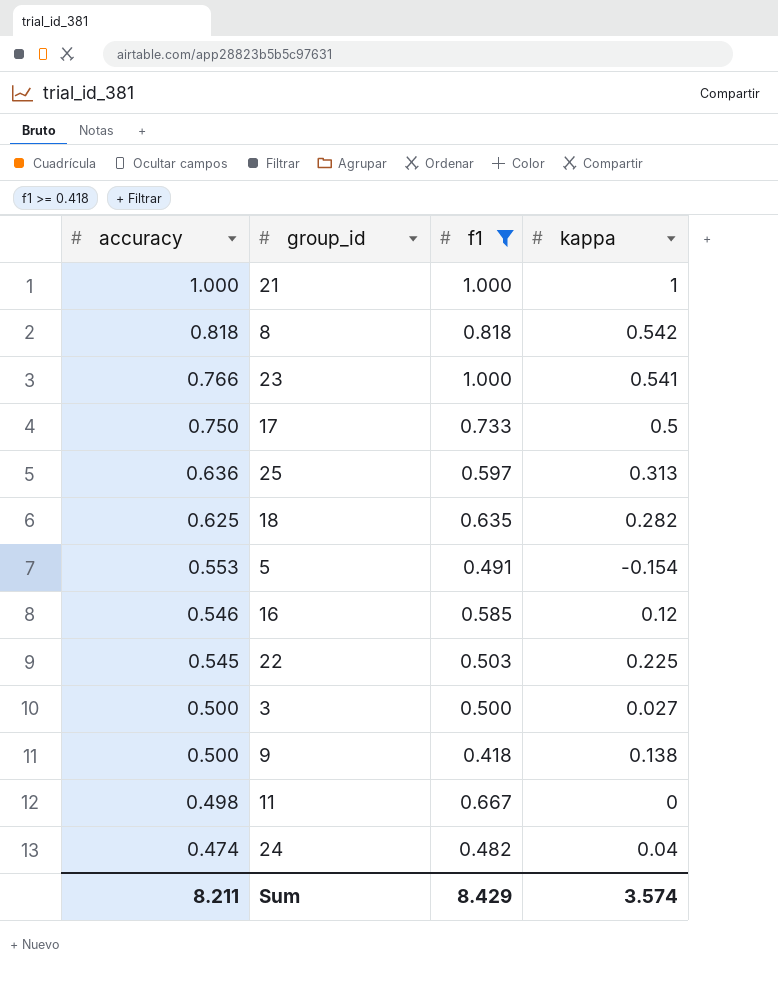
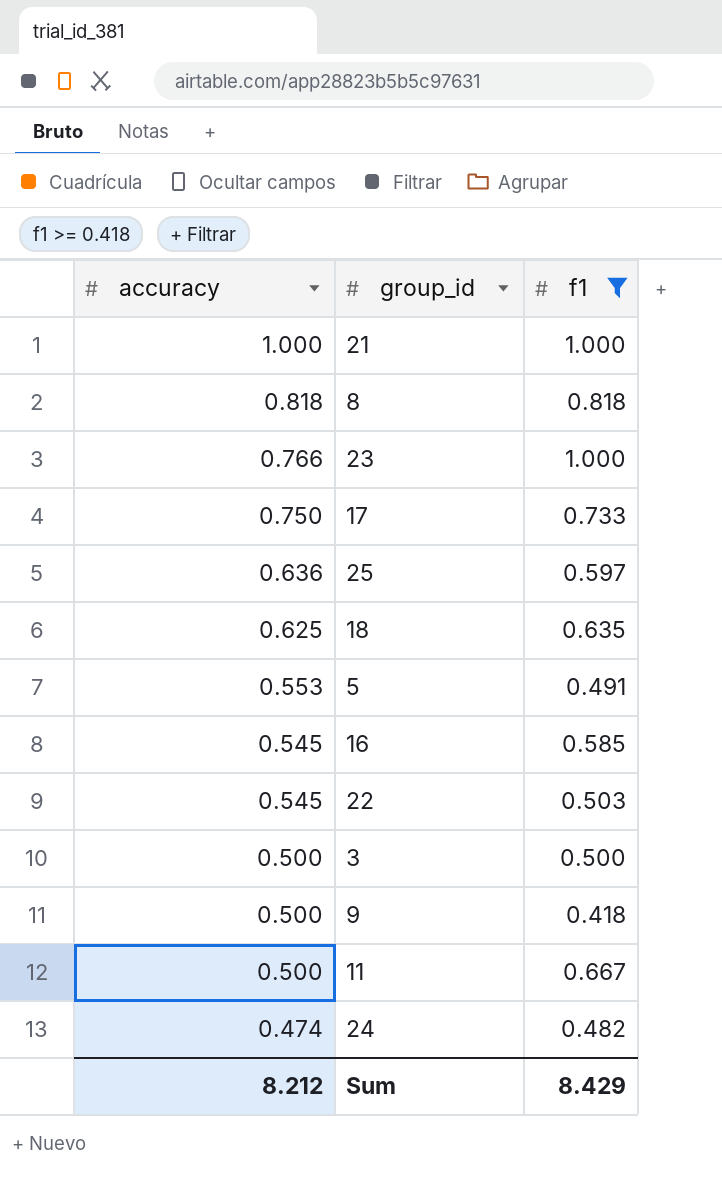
column kappa | position: 4 -> none
16 | accuracy: 0.546 -> 0.545
11 | accuracy: 0.498 -> 0.500
Sum | accuracy: 8.211 -> 8.212

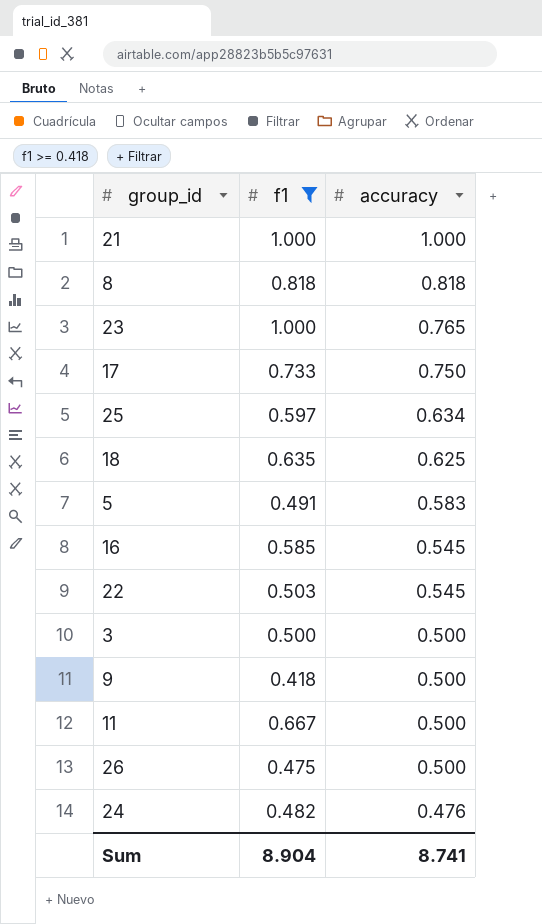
column accuracy | position: 1 -> 3
23 | accuracy: 0.766 -> 0.765
25 | accuracy: 0.636 -> 0.634
5 | accuracy: 0.553 -> 0.583
row 26: none -> 0.475 | 0.500
24 | accuracy: 0.474 -> 0.476
Sum | f1: 8.429 -> 8.904
Sum | accuracy: 8.212 -> 8.741

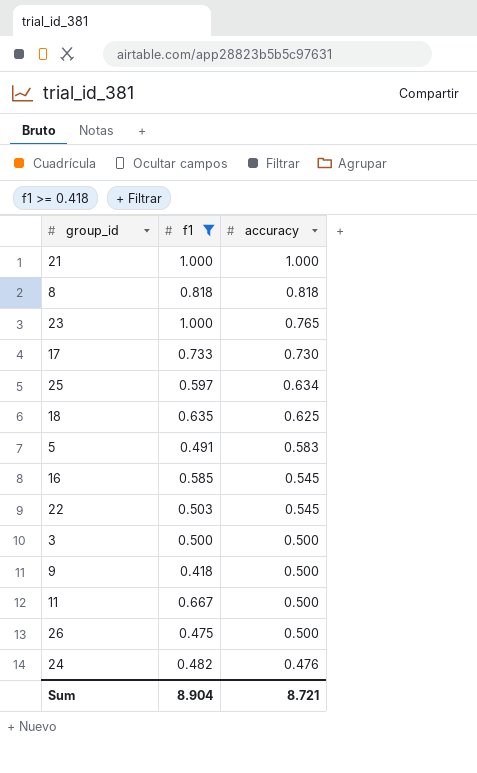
17 | accuracy: 0.750 -> 0.730
Sum | accuracy: 8.741 -> 8.721

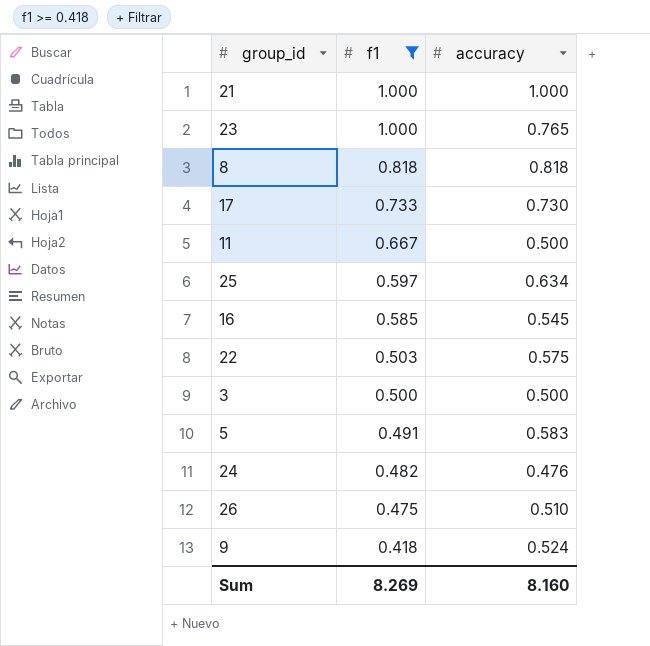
row order: accuracy descending -> f1 descending
row 18: 0.635 | 0.625 -> none
22 | accuracy: 0.545 -> 0.575
26 | accuracy: 0.500 -> 0.510
9 | accuracy: 0.500 -> 0.524
Sum | f1: 8.904 -> 8.269
Sum | accuracy: 8.721 -> 8.160

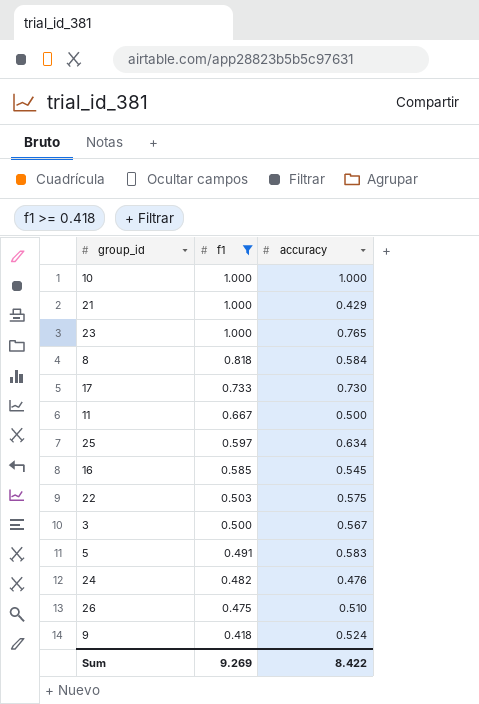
row 10: none -> 1.000 | 1.000
21 | accuracy: 1.000 -> 0.429
8 | accuracy: 0.818 -> 0.584
3 | accuracy: 0.500 -> 0.567
Sum | f1: 8.269 -> 9.269
Sum | accuracy: 8.160 -> 8.422

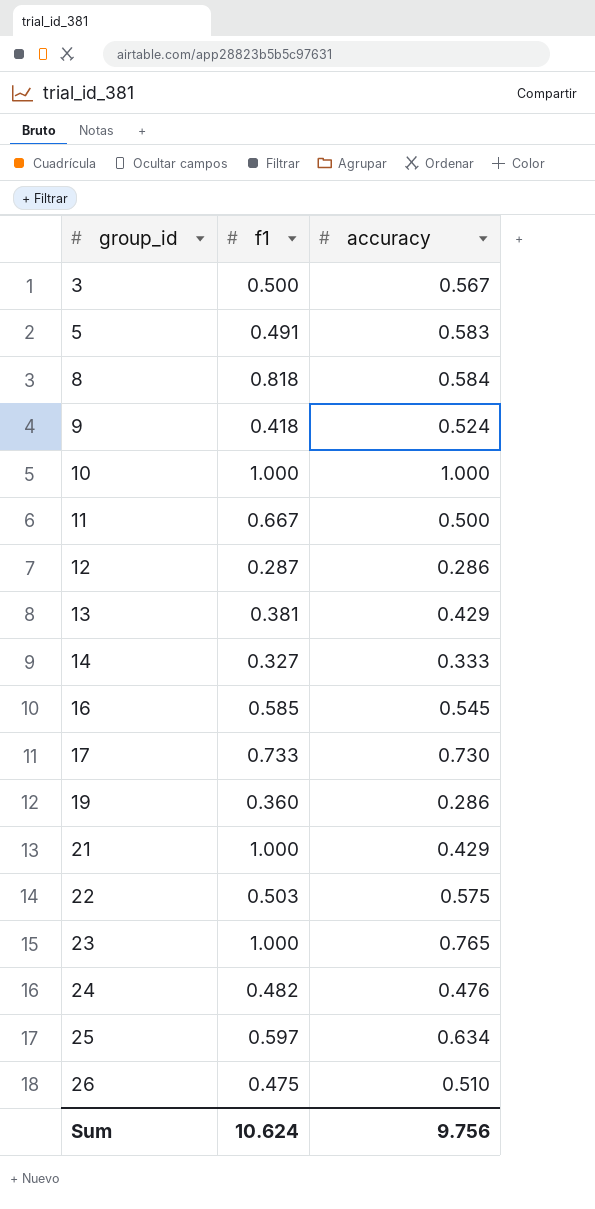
filter: f1 >= 0.418 -> none
row order: f1 descending -> group_id ascending
Sum | f1: 9.269 -> 10.624
Sum | accuracy: 8.422 -> 9.756

